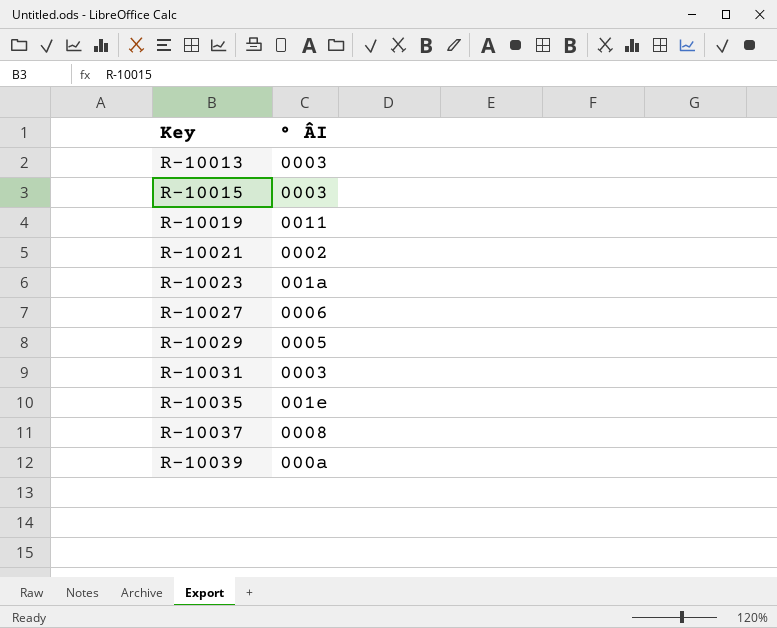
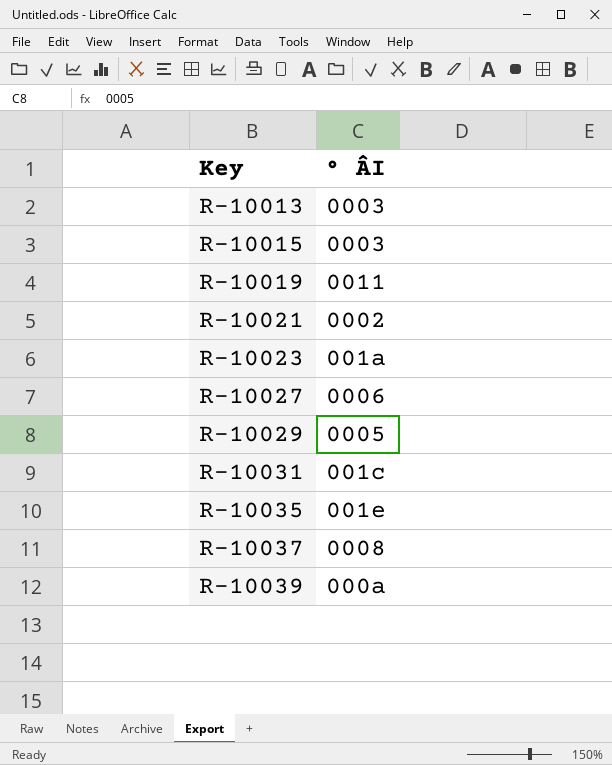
R-10031 | ° ÂI: 0003 -> 001c

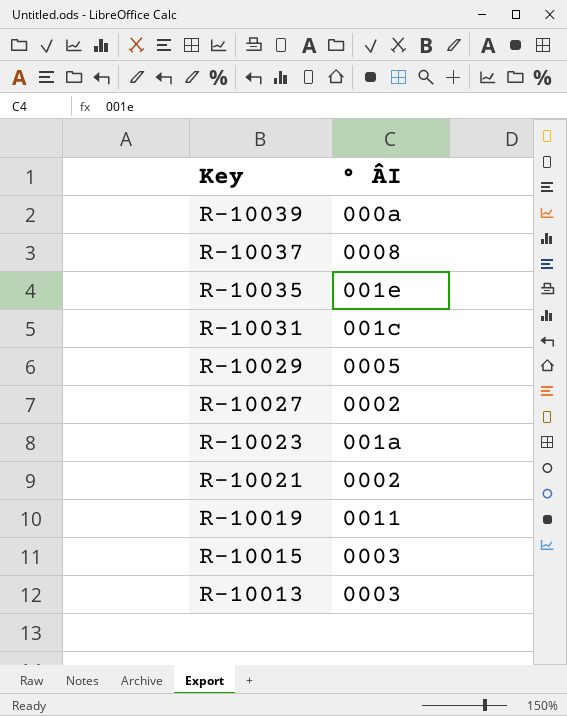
row order: Key ascending -> Key descending
R-10027 | ° ÂI: 0006 -> 0002

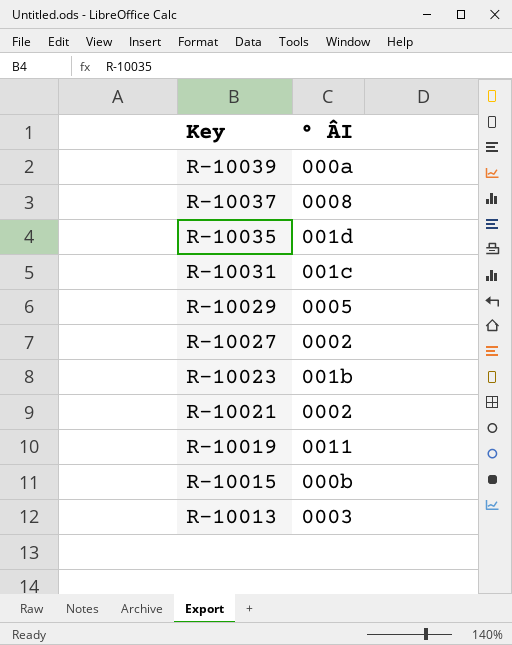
R-10035 | ° ÂI: 001e -> 001d
R-10023 | ° ÂI: 001a -> 001b
R-10015 | ° ÂI: 0003 -> 000b

